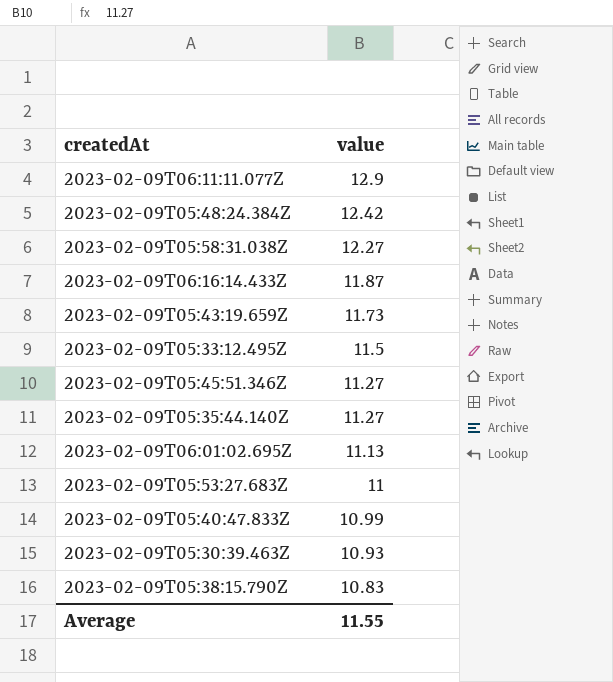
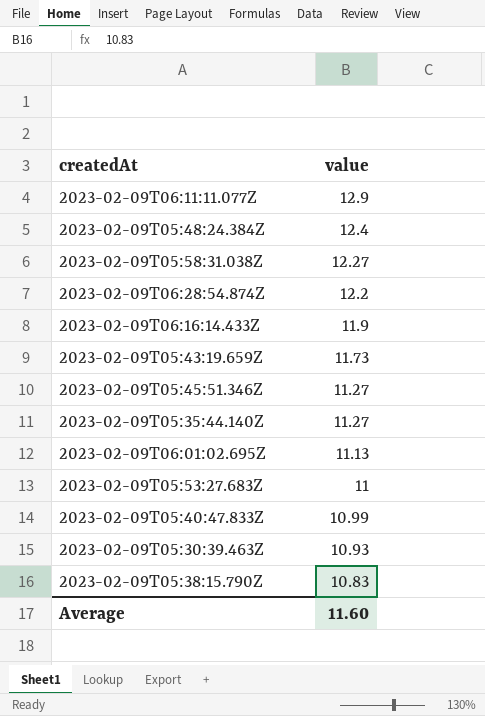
row 2023-02-09T05:33:12.495Z: 11.5 -> none
2023-02-09T05:48:24.384Z | value: 12.42 -> 12.4
row 2023-02-09T06:28:54.874Z: none -> 12.2
2023-02-09T06:16:14.433Z | value: 11.87 -> 11.9
Average | value: 11.55 -> 11.60

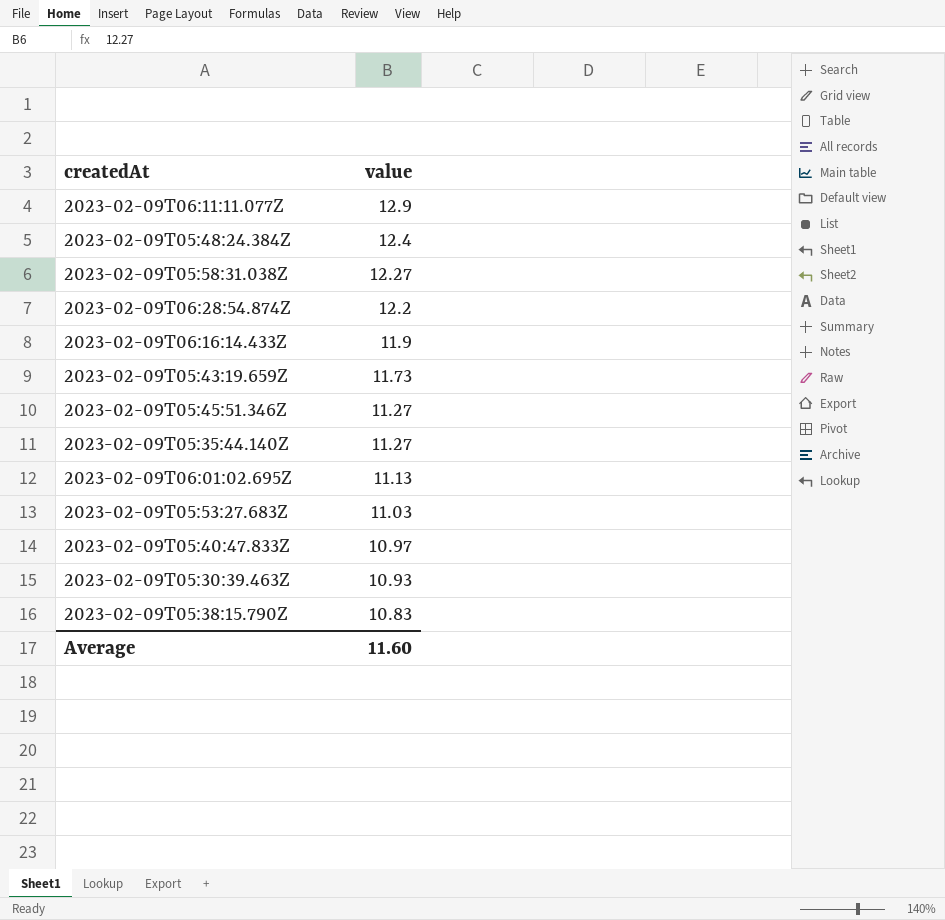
2023-02-09T05:53:27.683Z | value: 11 -> 11.03
2023-02-09T05:40:47.833Z | value: 10.99 -> 10.97

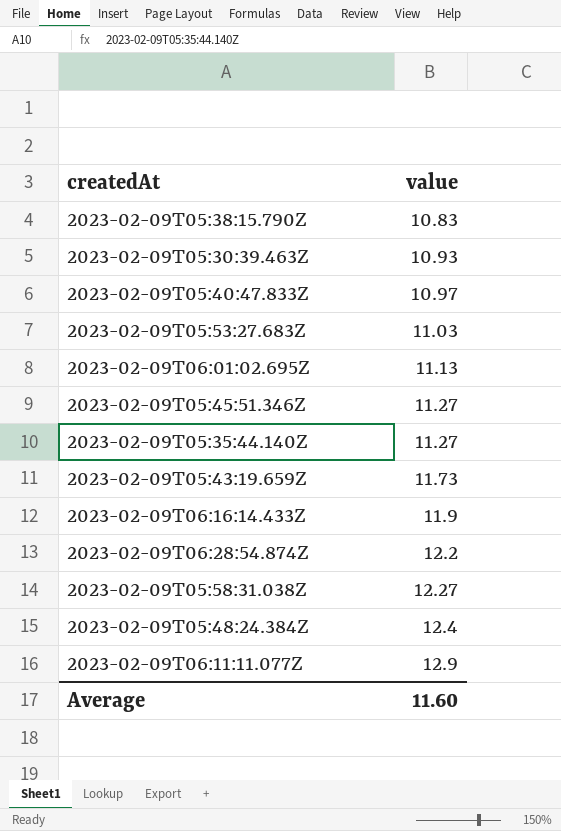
row order: value descending -> value ascending

